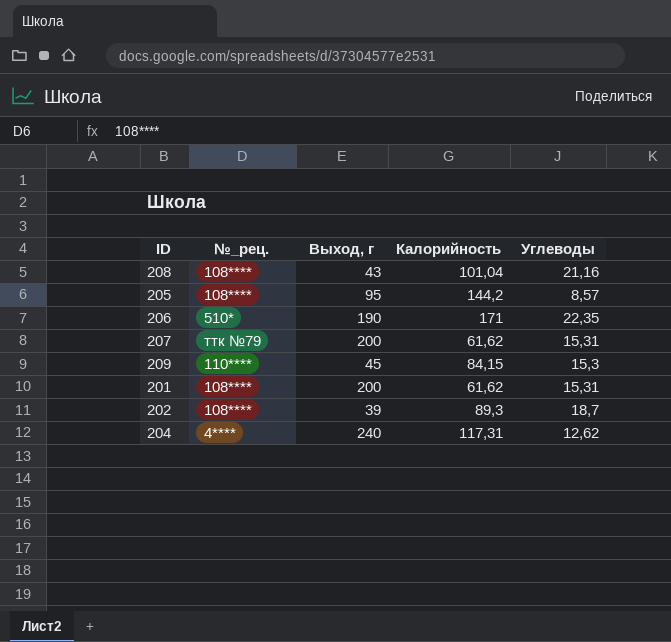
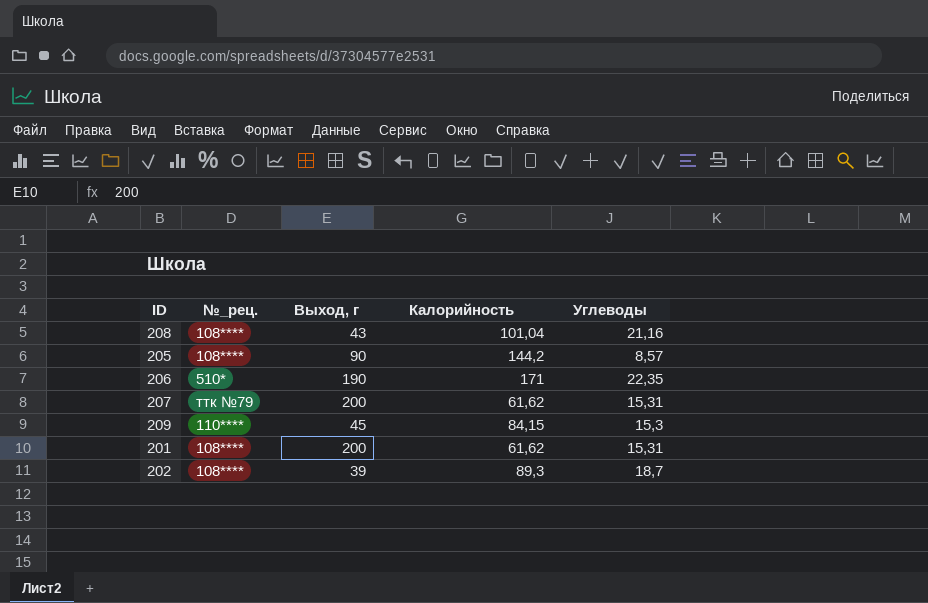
row 204: 4**** | 240 | 117,31 | 12,62 -> none
205 | Выход, г: 95 -> 90

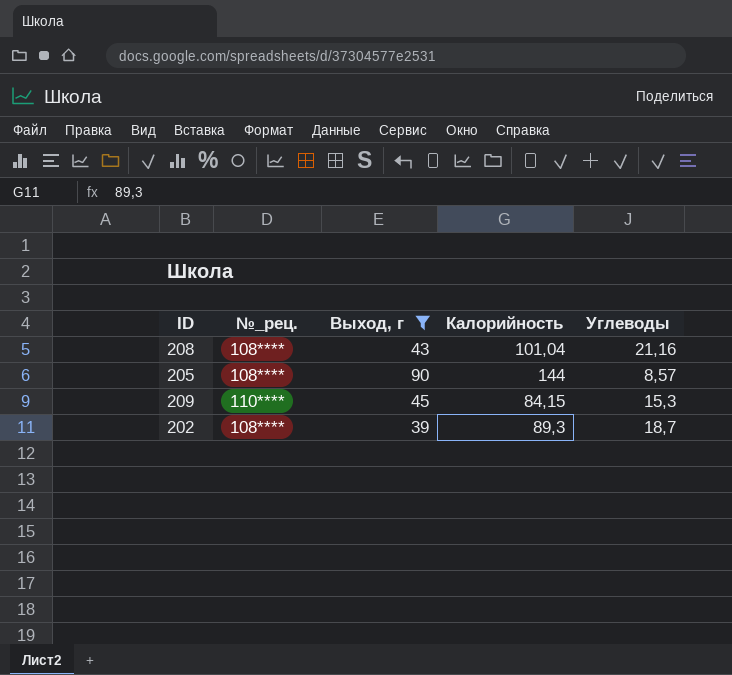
filter: none -> Выход, г <= 90
205 | Калорийность: 144,2 -> 144

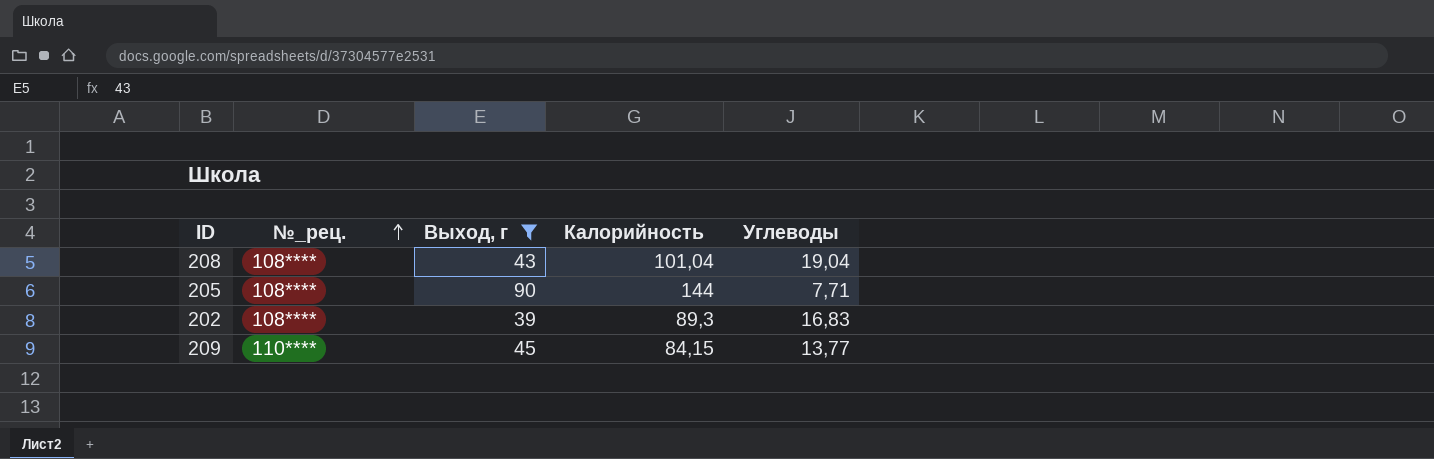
row order: none -> №_рец. ascending
208 | Углеводы: 21,16 -> 19,04
205 | Углеводы: 8,57 -> 7,71
202 | Углеводы: 18,7 -> 16,83
209 | Углеводы: 15,3 -> 13,77

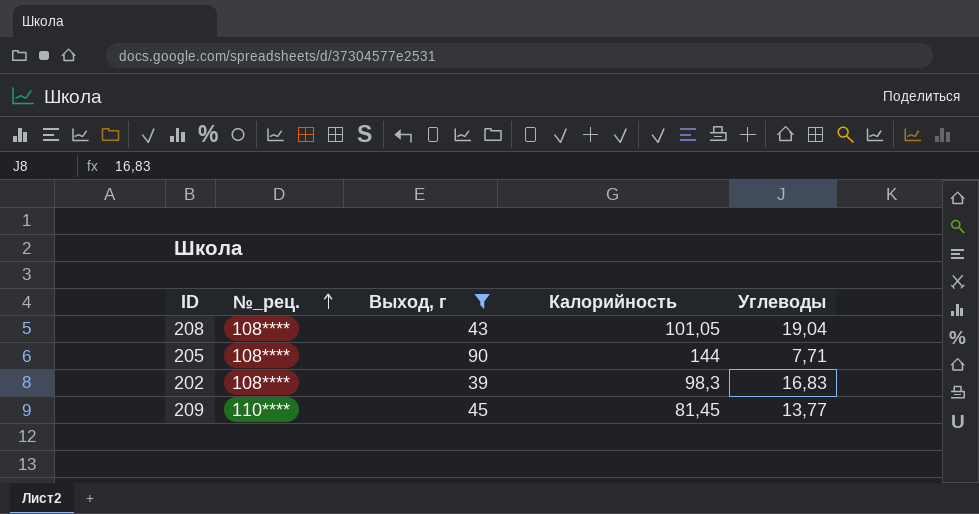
208 | Калорийность: 101,04 -> 101,05
202 | Калорийность: 89,3 -> 98,3
209 | Калорийность: 84,15 -> 81,45

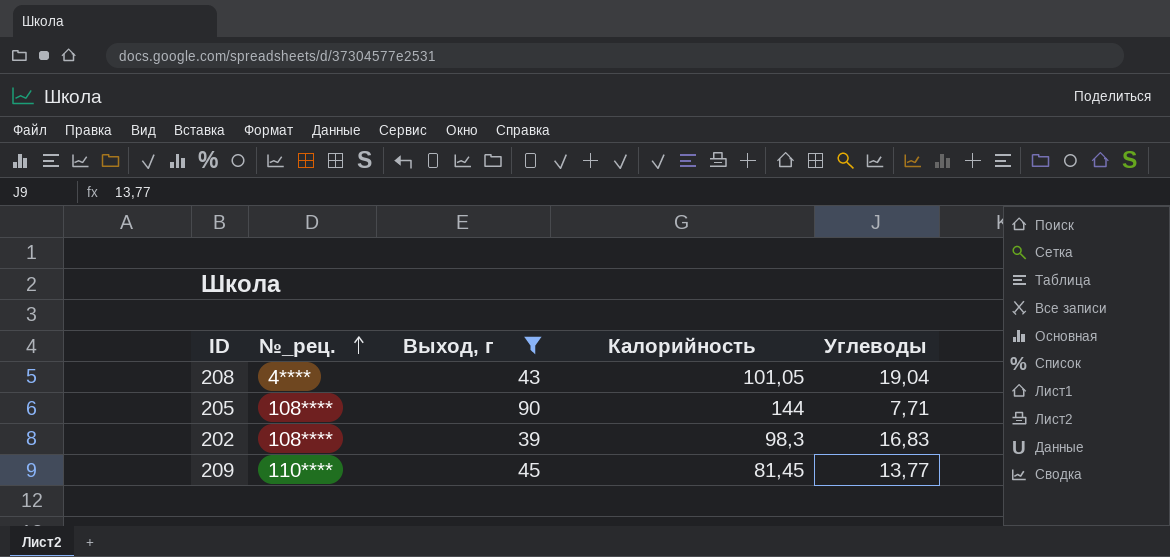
208 | №_рец.: 108**** -> 4****

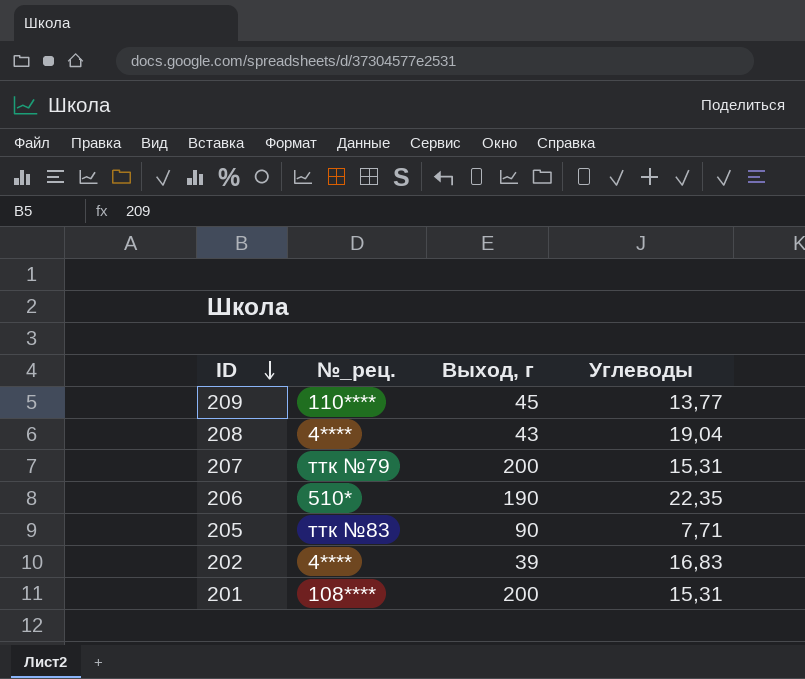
filter: Выход, г <= 90 -> none
row order: №_рец. ascending -> ID descending
column Калорийность | position: 4 -> none
205 | №_рец.: 108**** -> ттк №83
202 | №_рец.: 108**** -> 4****

